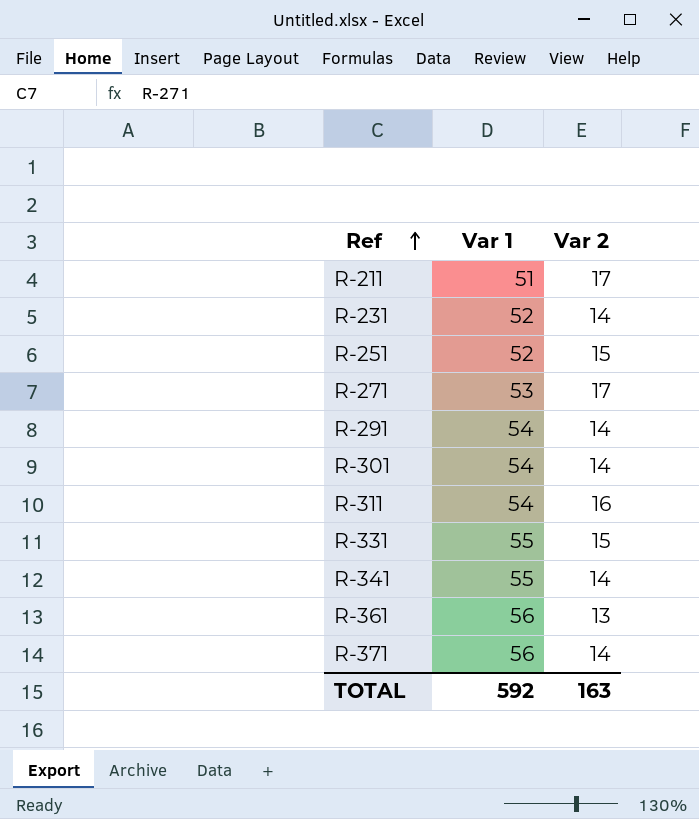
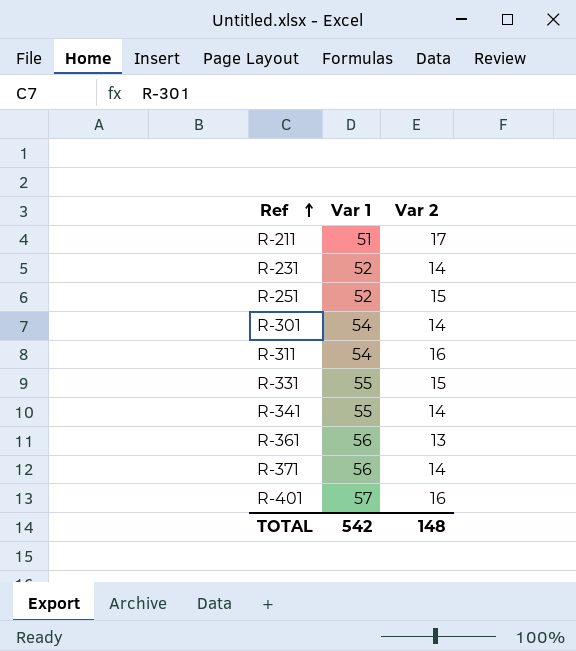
row R-271: 53 | 17 -> none
row R-291: 54 | 14 -> none
row R-401: none -> 57 | 16
TOTAL | Var 1: 592 -> 542
TOTAL | Var 2: 163 -> 148

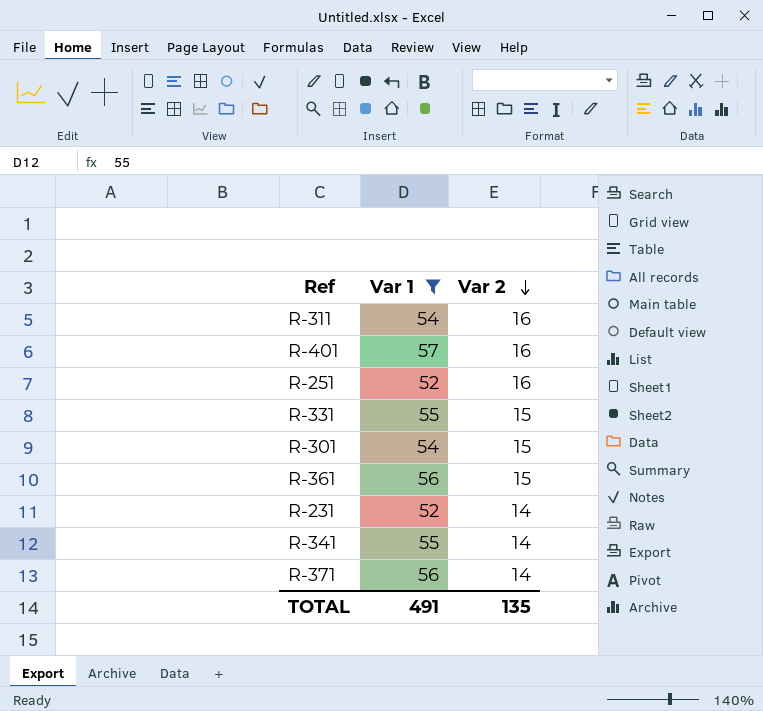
filter: none -> Var 1 != 51
row order: Ref ascending -> Var 2 descending
R-251 | Var 2: 15 -> 16
R-301 | Var 2: 14 -> 15
R-361 | Var 2: 13 -> 15
TOTAL | Var 1: 542 -> 491
TOTAL | Var 2: 148 -> 135

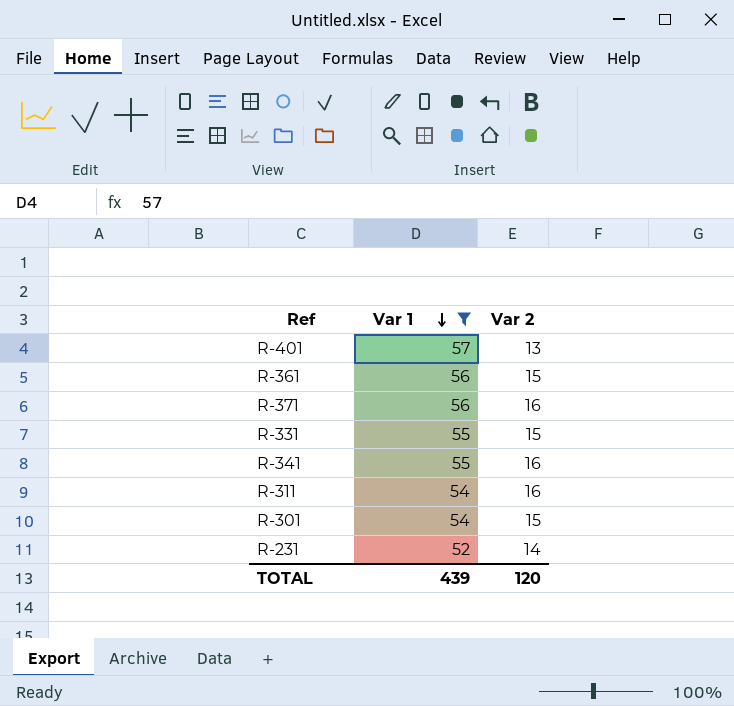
row order: Var 2 descending -> Var 1 descending
row R-251: 52 | 16 -> none
R-401 | Var 2: 16 -> 13
R-371 | Var 2: 14 -> 16
R-341 | Var 2: 14 -> 16
TOTAL | Var 1: 491 -> 439
TOTAL | Var 2: 135 -> 120

